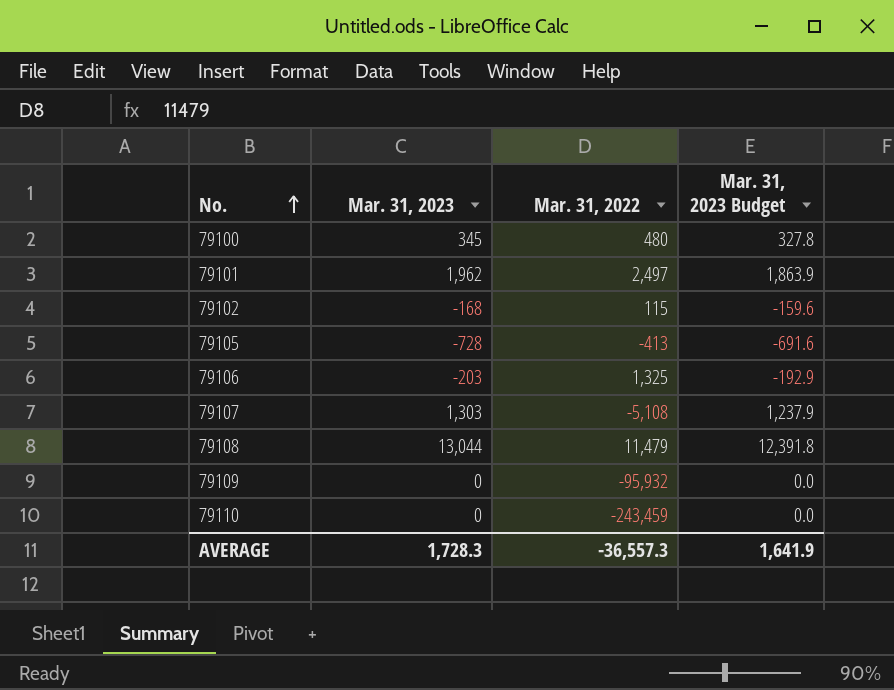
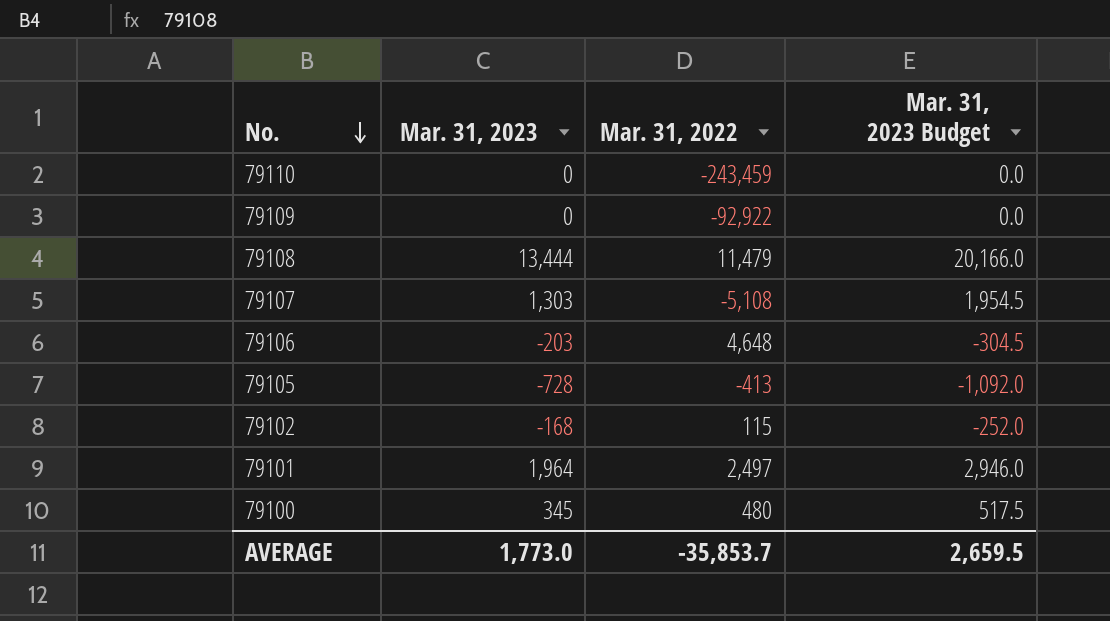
row order: No. ascending -> No. descending
column Mar. 31, 2023 Budget | formula: [Mar. 31, 2023] * 0.95 -> [Mar. 31, 2023] * 1.5
79109 | Mar. 31, 2022: -95,932 -> -92,922
79108 | Mar. 31, 2023: 13,044 -> 13,444
79106 | Mar. 31, 2022: 1,325 -> 4,648
79101 | Mar. 31, 2023: 1,962 -> 1,964
AVERAGE | Mar. 31, 2023: 1,728.3 -> 1,773.0
AVERAGE | Mar. 31, 2022: -36,557.3 -> -35,853.7
AVERAGE | Mar. 31, 2023 Budget: 1,641.9 -> 2,659.5

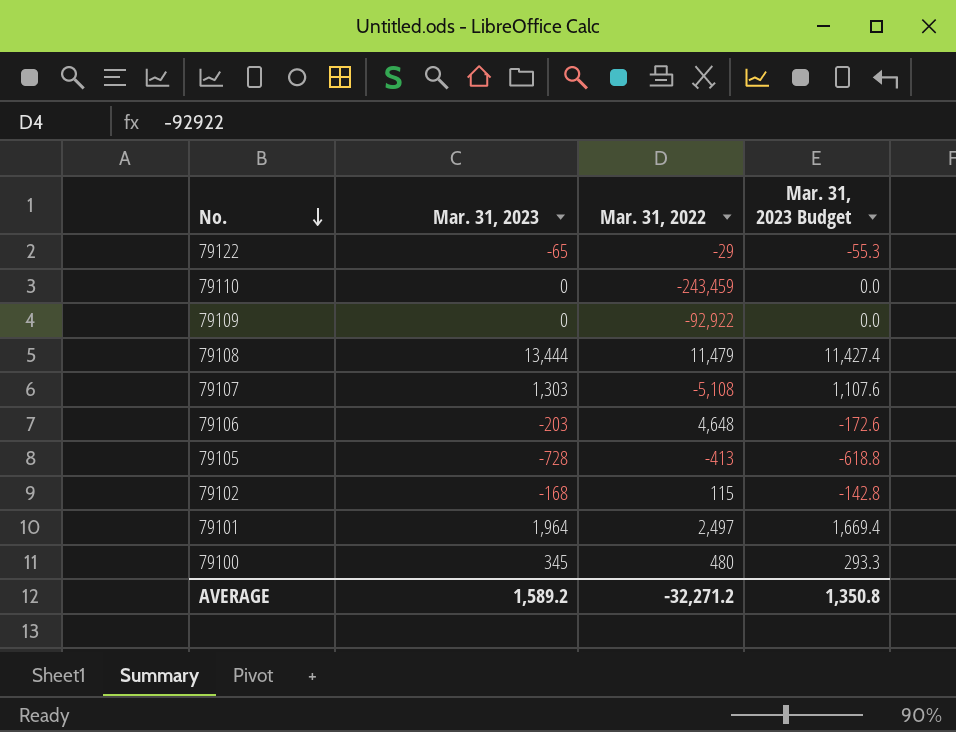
column Mar. 31, 2023 Budget | formula: [Mar. 31, 2023] * 1.5 -> [Mar. 31, 2023] * 0.85
row 79122: none -> -65 | -29 | -55.3
AVERAGE | Mar. 31, 2023: 1,773.0 -> 1,589.2
AVERAGE | Mar. 31, 2022: -35,853.7 -> -32,271.2
AVERAGE | Mar. 31, 2023 Budget: 2,659.5 -> 1,350.8

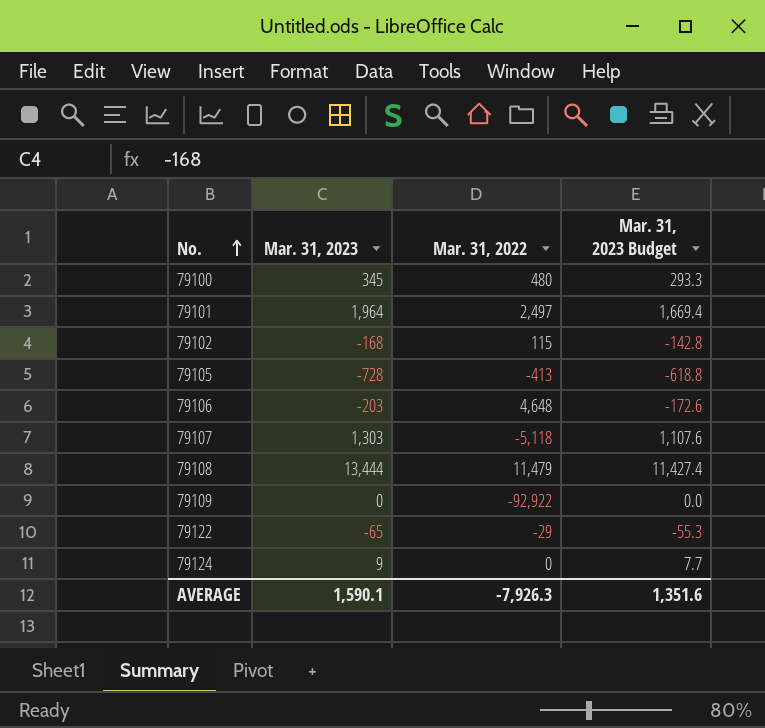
row order: No. descending -> No. ascending
row 79110: 0 | -243,459 | 0.0 -> none
79107 | Mar. 31, 2022: -5,108 -> -5,118
row 79124: none -> 9 | 0 | 7.7
AVERAGE | Mar. 31, 2023: 1,589.2 -> 1,590.1
AVERAGE | Mar. 31, 2022: -32,271.2 -> -7,926.3
AVERAGE | Mar. 31, 2023 Budget: 1,350.8 -> 1,351.6

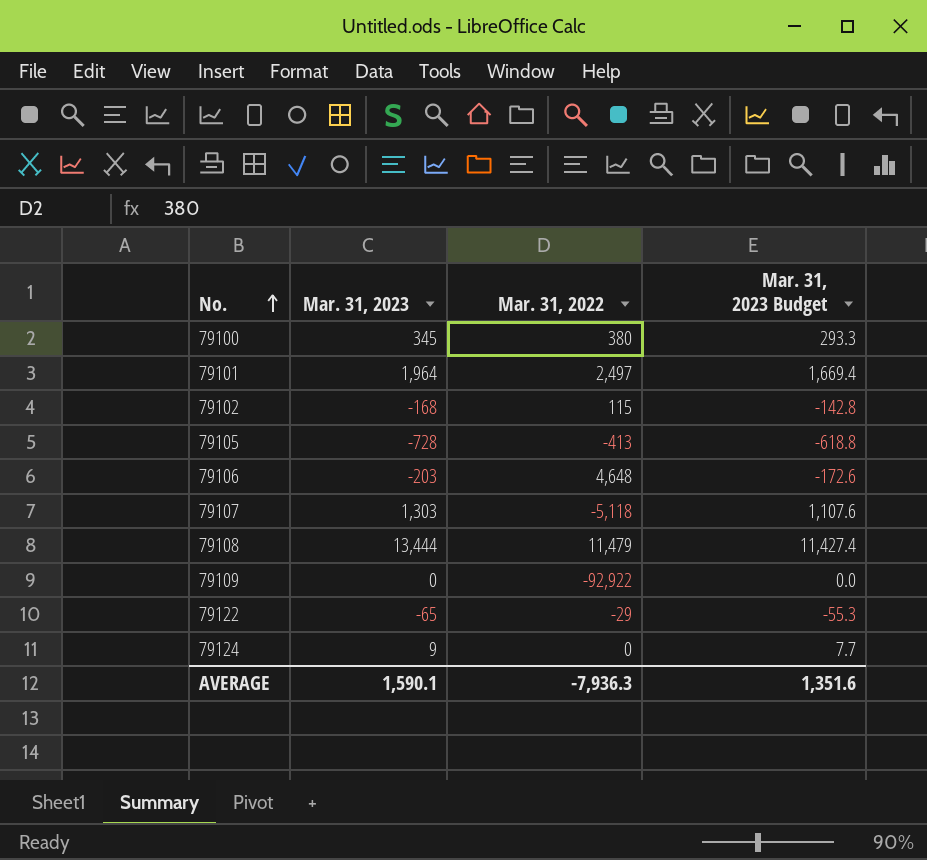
79100 | Mar. 31, 2022: 480 -> 380
AVERAGE | Mar. 31, 2022: -7,926.3 -> -7,936.3

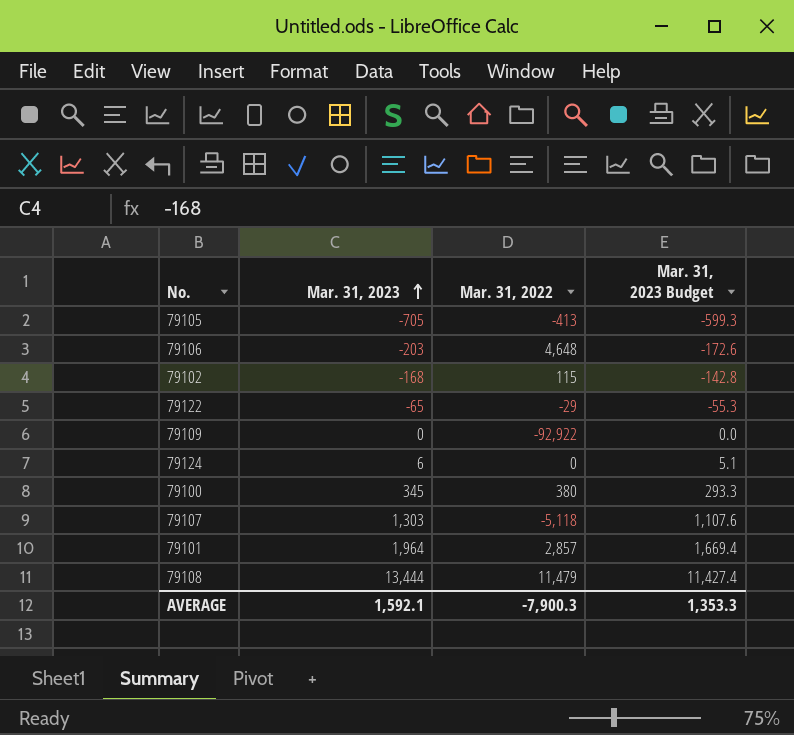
row order: No. ascending -> Mar. 31, 2023 ascending
79105 | Mar. 31, 2023: -728 -> -705
79105 | Mar. 31, 2023 Budget: -618.8 -> -599.3
79124 | Mar. 31, 2023: 9 -> 6
79124 | Mar. 31, 2023 Budget: 7.7 -> 5.1
79101 | Mar. 31, 2022: 2,497 -> 2,857
AVERAGE | Mar. 31, 2023: 1,590.1 -> 1,592.1
AVERAGE | Mar. 31, 2022: -7,936.3 -> -7,900.3
AVERAGE | Mar. 31, 2023 Budget: 1,351.6 -> 1,353.3

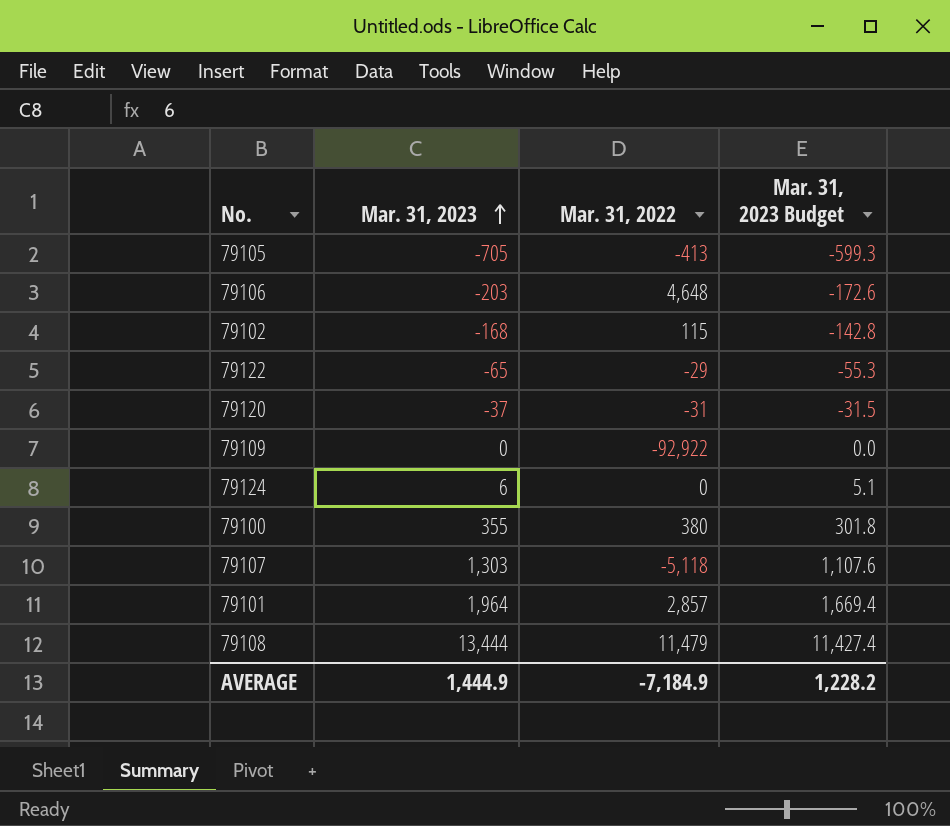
row 79120: none -> -37 | -31 | -31.5
79100 | Mar. 31, 2023: 345 -> 355
79100 | Mar. 31, 2023 Budget: 293.3 -> 301.8
AVERAGE | Mar. 31, 2023: 1,592.1 -> 1,444.9
AVERAGE | Mar. 31, 2022: -7,900.3 -> -7,184.9
AVERAGE | Mar. 31, 2023 Budget: 1,353.3 -> 1,228.2

